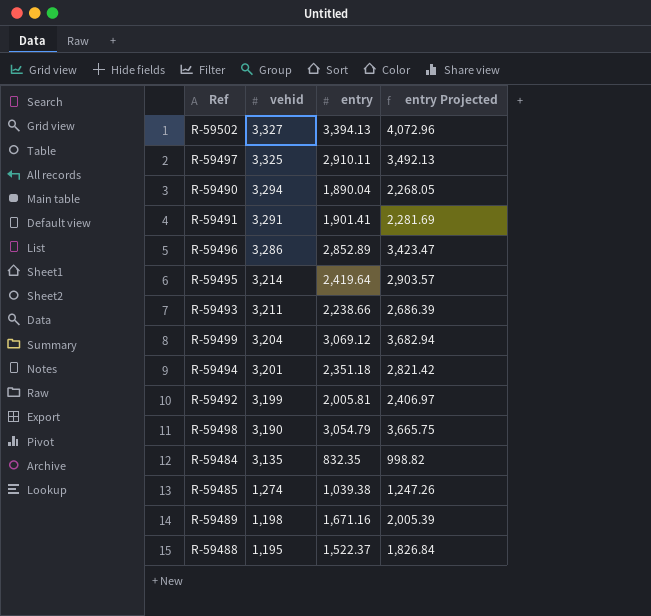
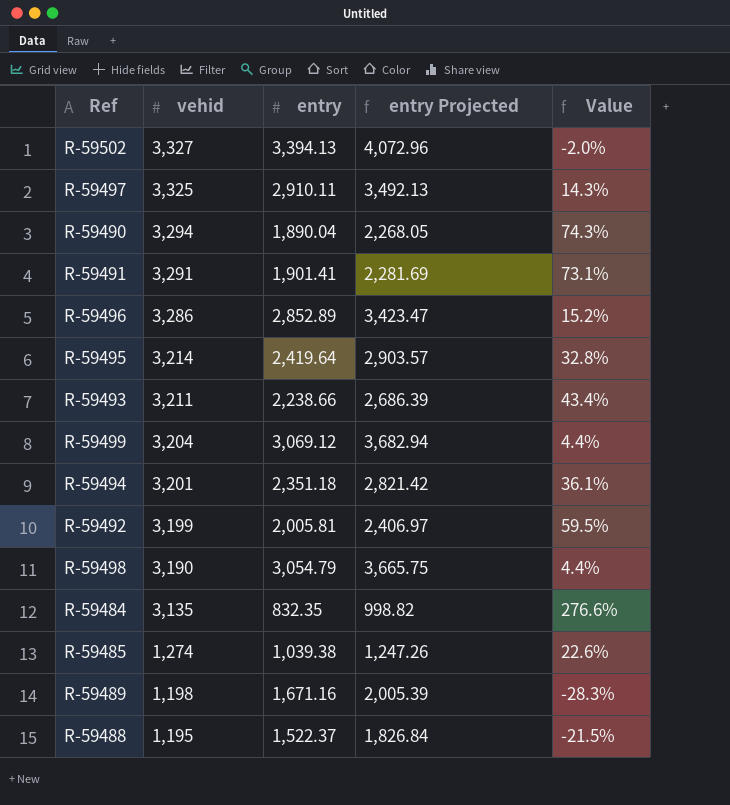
column Value | formula: none -> ([vehid] - [entry]) / [entry]

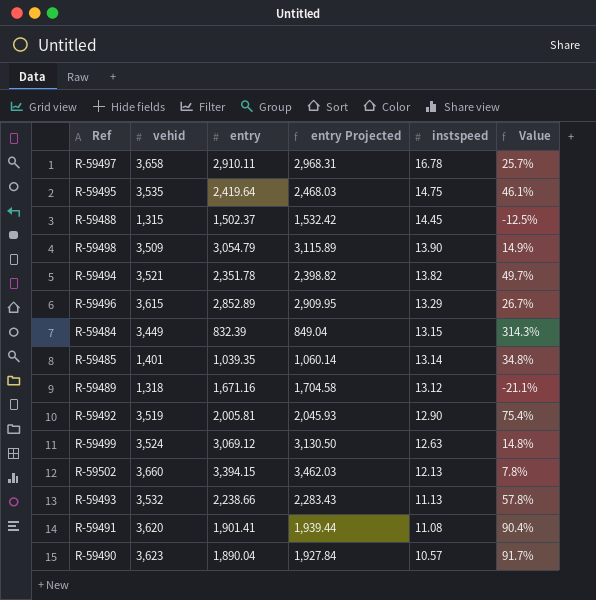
row order: vehid descending -> instspeed descending
column entry Projected | formula: [entry] * 1.2 -> [entry] * 1.02
column instspeed | position: none -> 5
R-59497 | vehid: 3,325 -> 3,658
R-59497 | Value: 14.3% -> 25.7%
R-59495 | vehid: 3,214 -> 3,535
R-59495 | Value: 32.8% -> 46.1%
R-59488 | vehid: 1,195 -> 1,315
R-59488 | entry: 1,522.37 -> 1,502.37
R-59488 | Value: -21.5% -> -12.5%
R-59498 | vehid: 3,190 -> 3,509
R-59498 | Value: 4.4% -> 14.9%
R-59494 | vehid: 3,201 -> 3,521
R-59494 | entry: 2,351.18 -> 2,351.78
R-59494 | Value: 36.1% -> 49.7%
R-59496 | vehid: 3,286 -> 3,615
R-59496 | Value: 15.2% -> 26.7%
R-59484 | vehid: 3,135 -> 3,449
R-59484 | entry: 832.35 -> 832.39
R-59484 | Value: 276.6% -> 314.3%
R-59485 | vehid: 1,274 -> 1,401
R-59485 | entry: 1,039.38 -> 1,039.35
R-59485 | Value: 22.6% -> 34.8%
R-59489 | vehid: 1,198 -> 1,318
R-59489 | Value: -28.3% -> -21.1%
R-59492 | vehid: 3,199 -> 3,519
R-59492 | Value: 59.5% -> 75.4%
R-59499 | vehid: 3,204 -> 3,524
R-59499 | Value: 4.4% -> 14.8%
R-59502 | vehid: 3,327 -> 3,660
R-59502 | entry: 3,394.13 -> 3,394.15
R-59502 | Value: -2.0% -> 7.8%
R-59493 | vehid: 3,211 -> 3,532
R-59493 | Value: 43.4% -> 57.8%
R-59491 | vehid: 3,291 -> 3,620
R-59491 | Value: 73.1% -> 90.4%
R-59490 | vehid: 3,294 -> 3,623
R-59490 | Value: 74.3% -> 91.7%

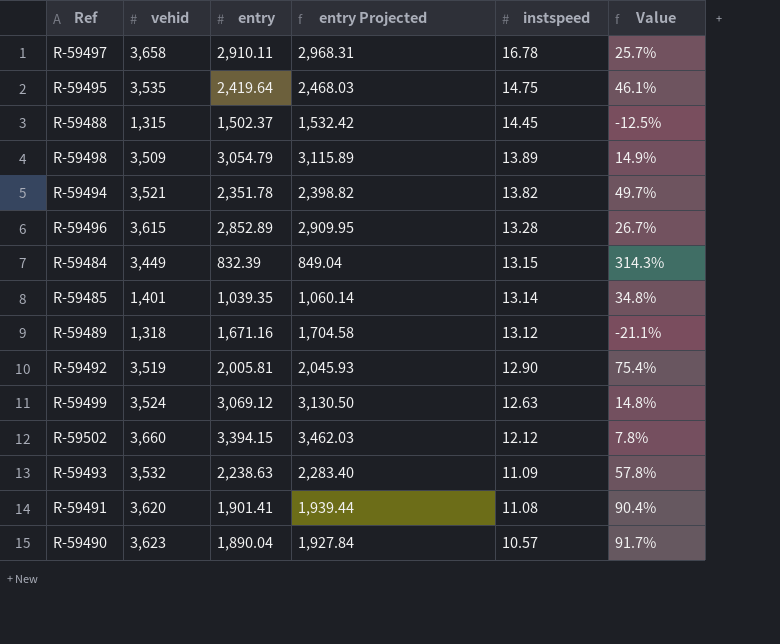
R-59498 | instspeed: 13.90 -> 13.89
R-59496 | instspeed: 13.29 -> 13.28
R-59502 | instspeed: 12.13 -> 12.12
R-59493 | entry: 2,238.66 -> 2,238.63
R-59493 | entry Projected: 2,283.43 -> 2,283.40
R-59493 | instspeed: 11.13 -> 11.09

